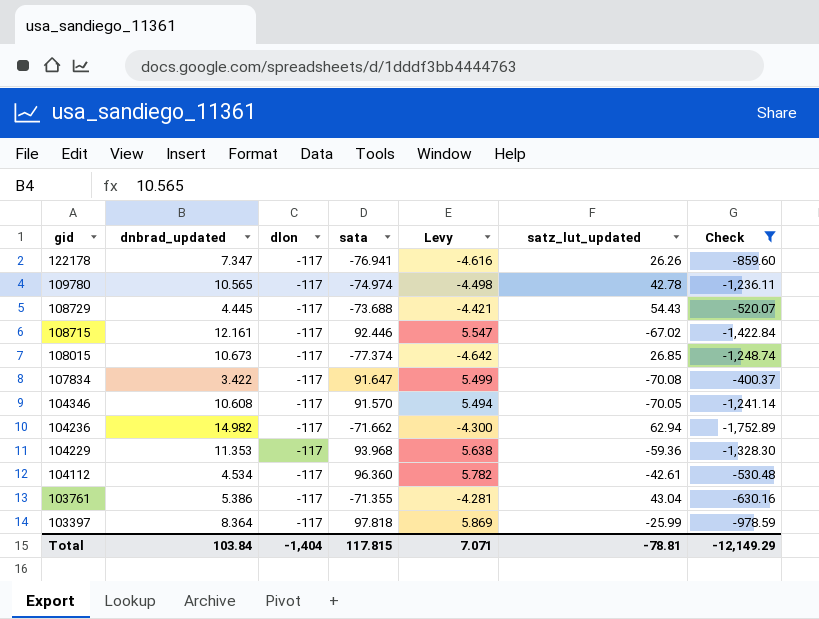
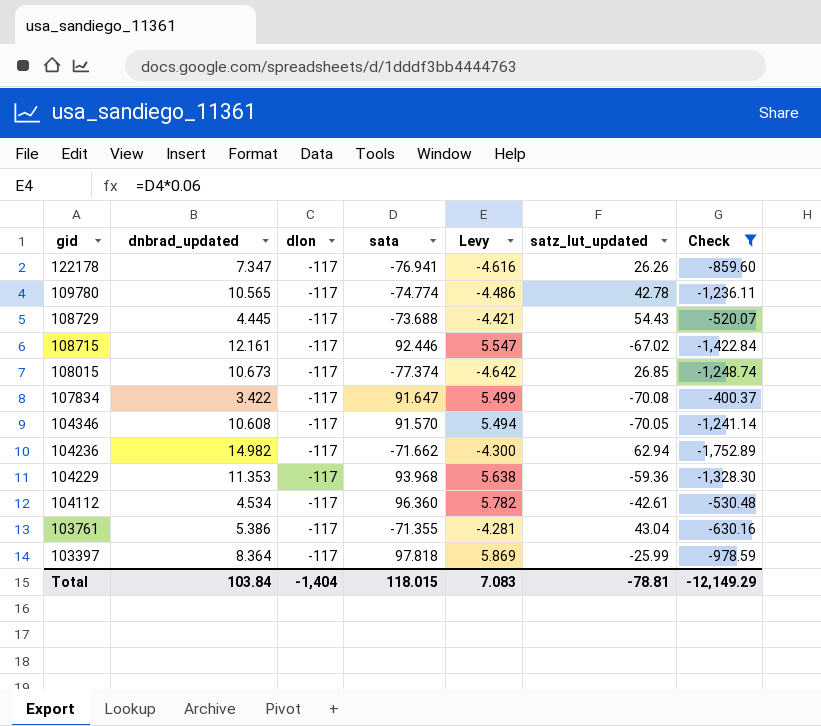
109780 | sata: -74.974 -> -74.774
109780 | Levy: -4.498 -> -4.486
Total | sata: 117.815 -> 118.015
Total | Levy: 7.071 -> 7.083

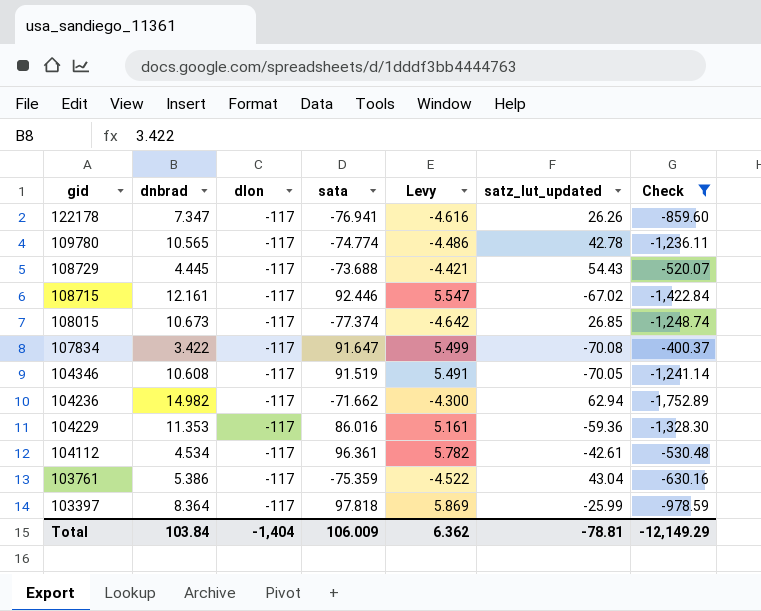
column name: dnbrad_updated -> dnbrad
104346 | sata: 91.570 -> 91.519
104346 | Levy: 5.494 -> 5.491
104229 | sata: 93.968 -> 86.016
104229 | Levy: 5.638 -> 5.161
104112 | sata: 96.360 -> 96.361
103761 | sata: -71.355 -> -75.359
103761 | Levy: -4.281 -> -4.522
Total | sata: 118.015 -> 106.009
Total | Levy: 7.083 -> 6.362

